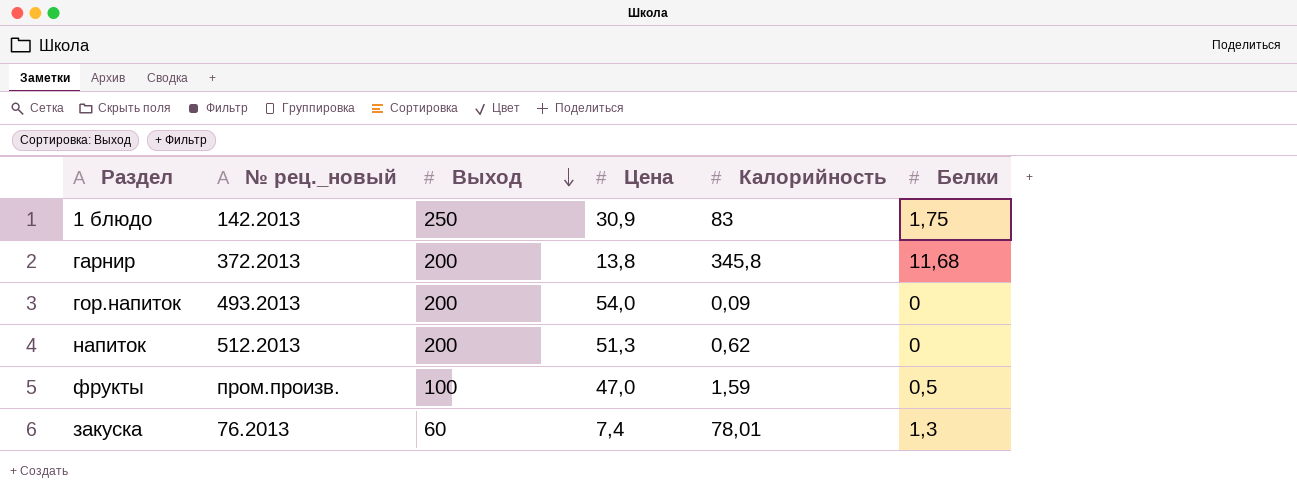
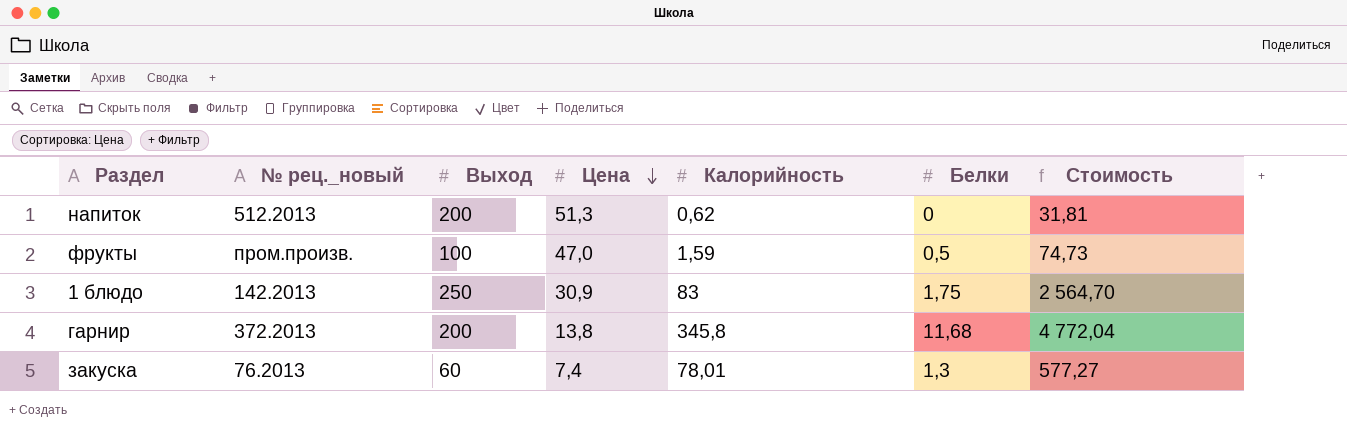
row order: Выход descending -> Цена descending
column Стоимость | formula: none -> [Цена] * [Калорийность]
row гор.напиток: 493.2013 | 200 | 54,0 | 0,09 | 0 -> none

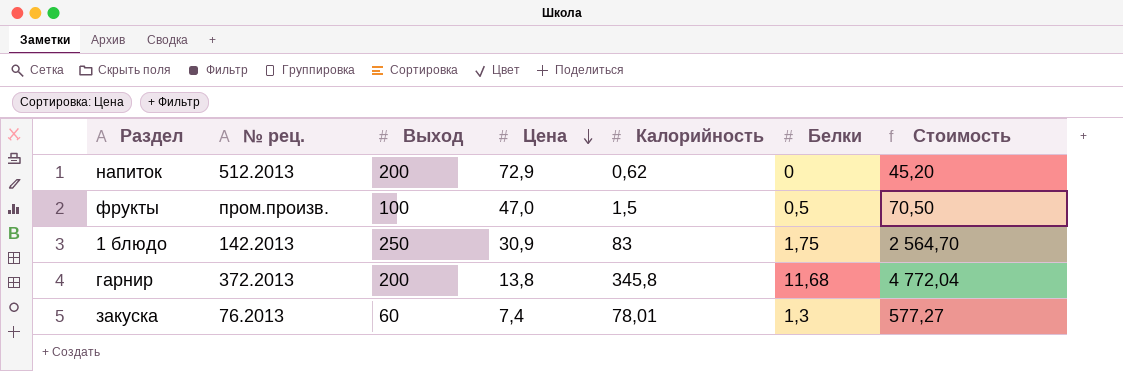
column name: № рец._новый -> № рец.
напиток | Цена: 51,3 -> 72,9
напиток | Стоимость: 31,81 -> 45,20
фрукты | Калорийность: 1,59 -> 1,5
фрукты | Стоимость: 74,73 -> 70,50

